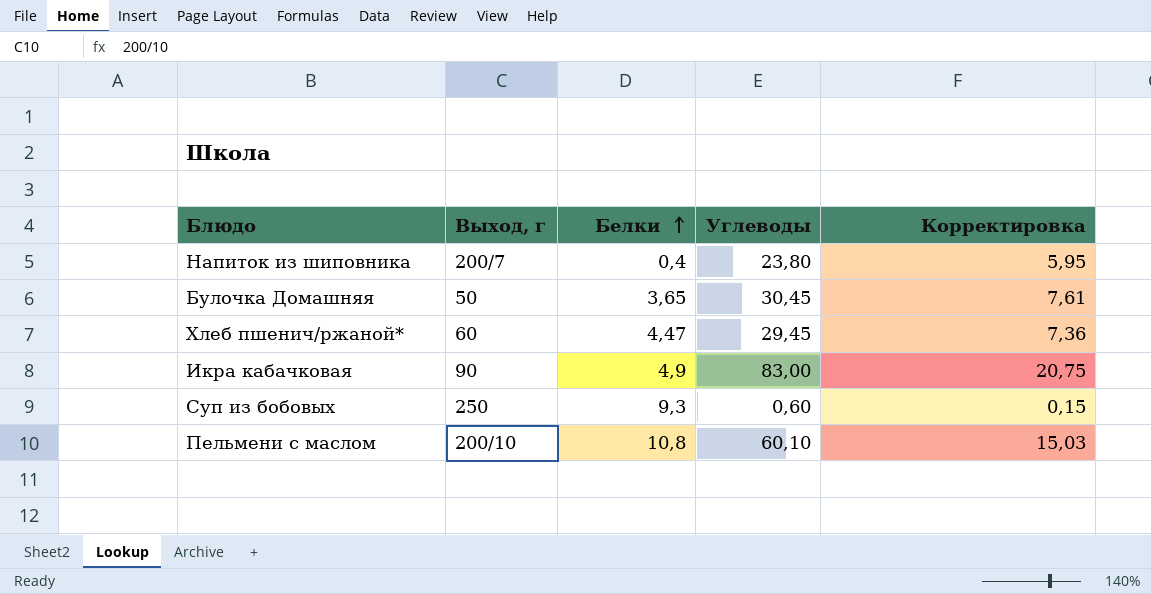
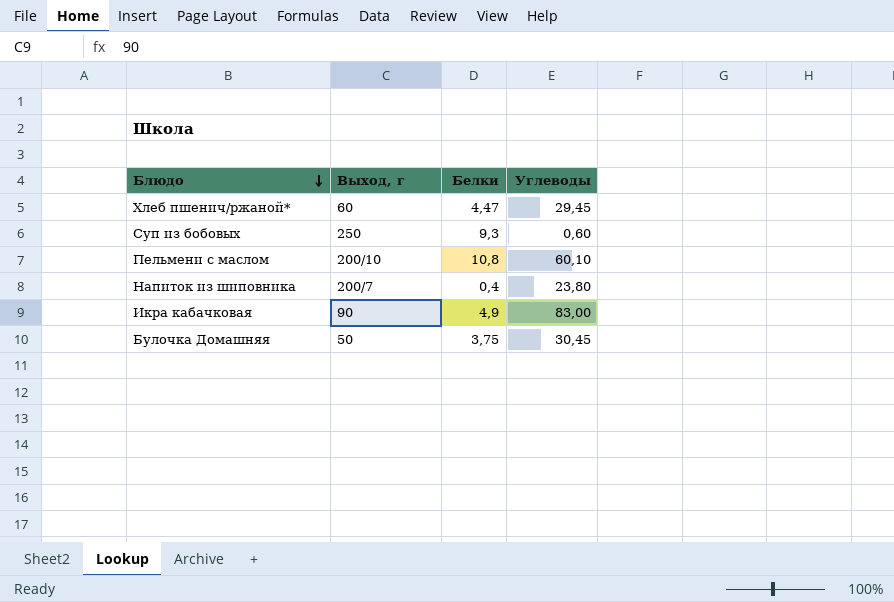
row order: Белки ascending -> Блюдо descending
column Корректировка | formula: [Углеводы] * 0,25 -> none
Булочка Домашняя | Белки: 3,65 -> 3,75

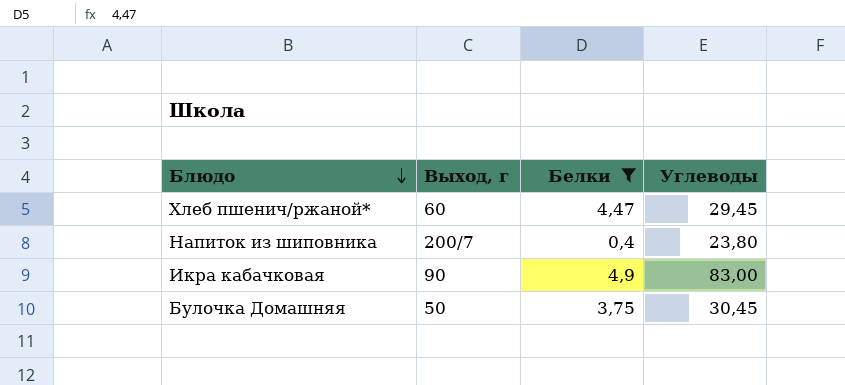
filter: none -> Белки <= 4,9

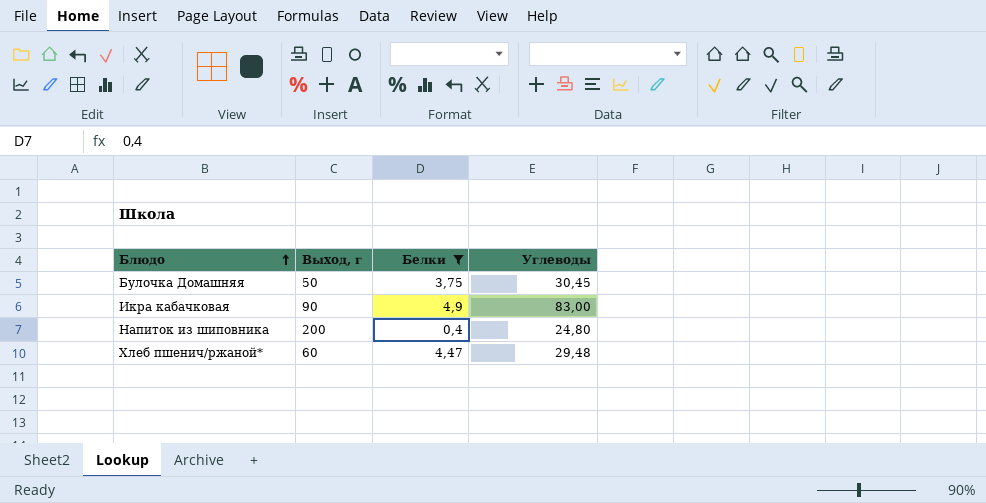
row order: Блюдо descending -> Блюдо ascending
Напиток из шиповника | Выход, г: 200/7 -> 200
Напиток из шиповника | Углеводы: 23,80 -> 24,80
Хлеб пшенич/ржаной* | Углеводы: 29,45 -> 29,48

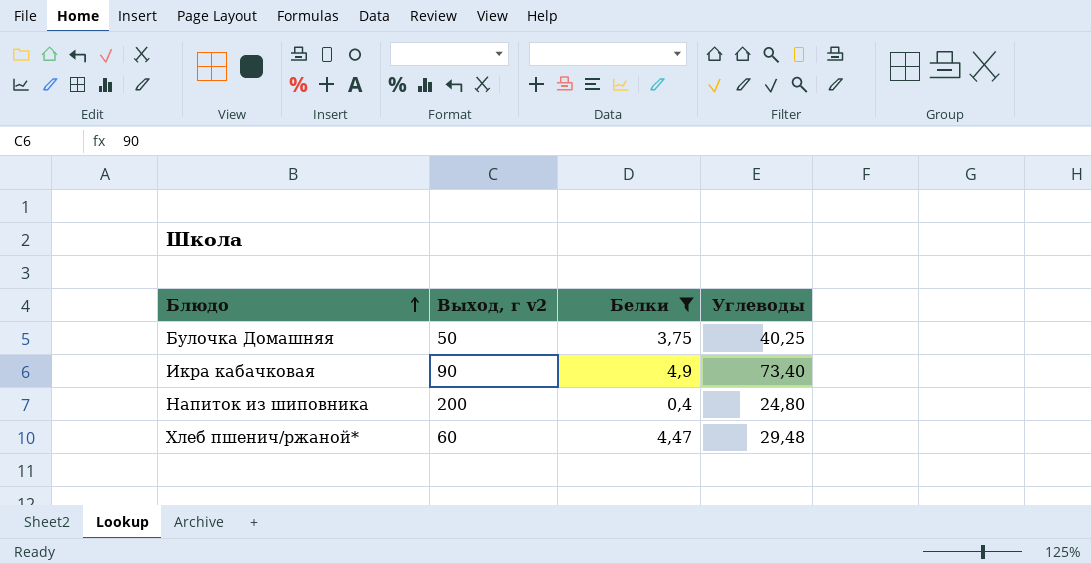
column name: Выход, г -> Выход, г v2
Булочка Домашняя | Углеводы: 30,45 -> 40,25
Икра кабачковая | Углеводы: 83,00 -> 73,40

